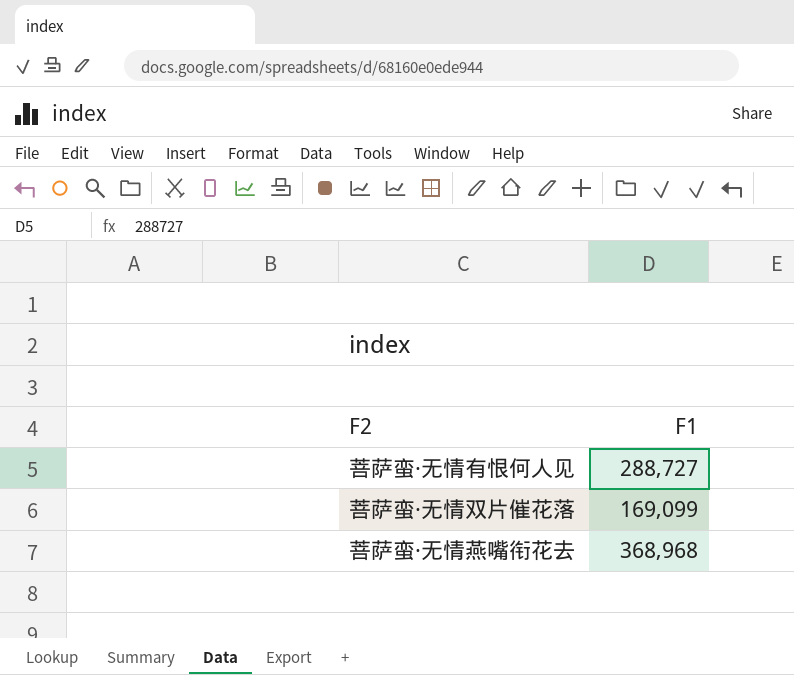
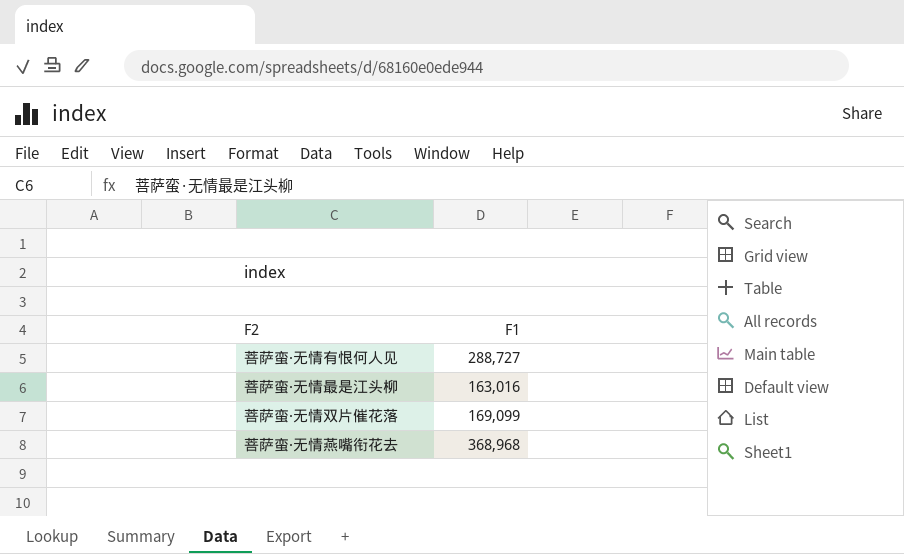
row 菩萨蛮·无情最是江头柳: none -> 163,016

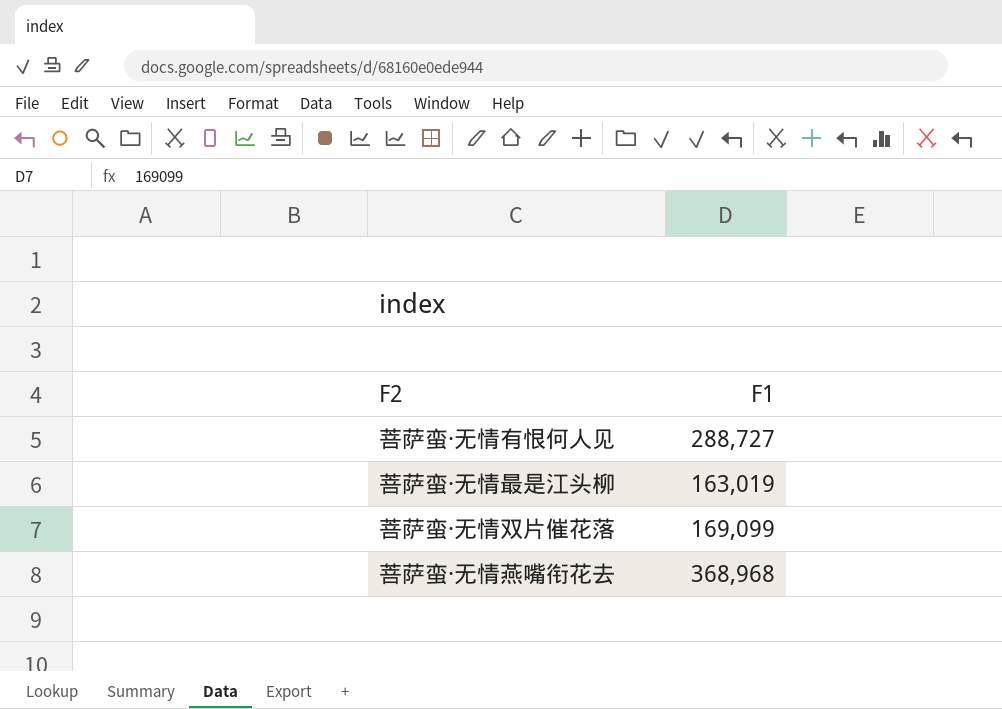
菩萨蛮·无情最是江头柳 | F1: 163,016 -> 163,019

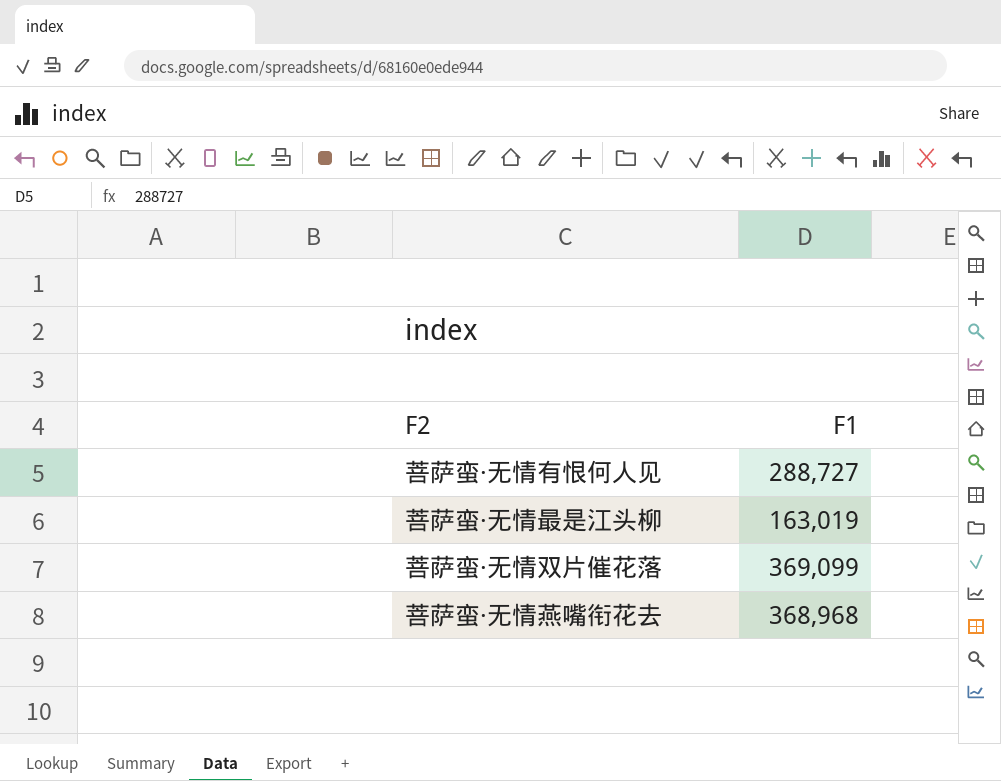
菩萨蛮·无情双片催花落 | F1: 169,099 -> 369,099

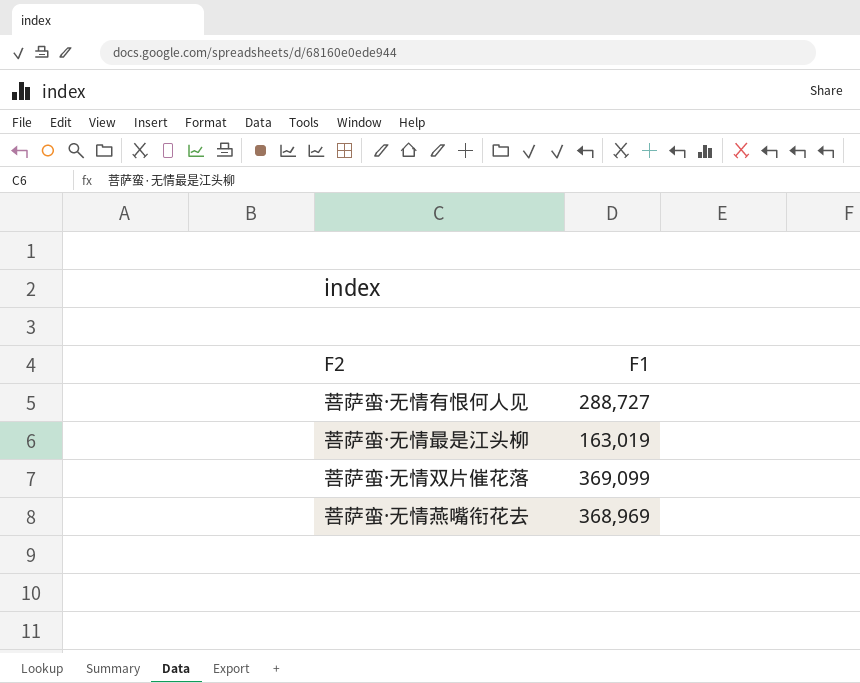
菩萨蛮·无情燕嘴衔花去 | F1: 368,968 -> 368,969

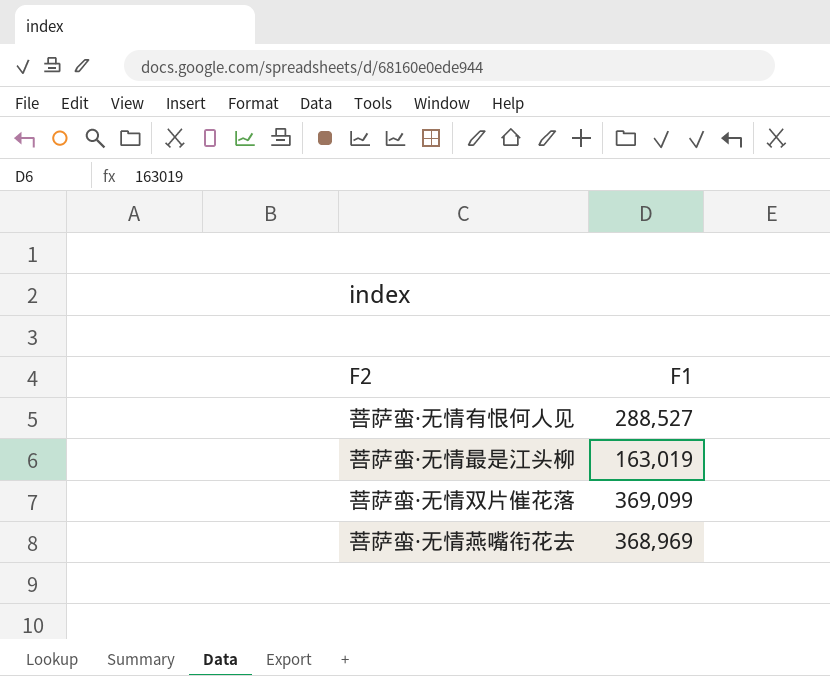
菩萨蛮·无情有恨何人见 | F1: 288,727 -> 288,527

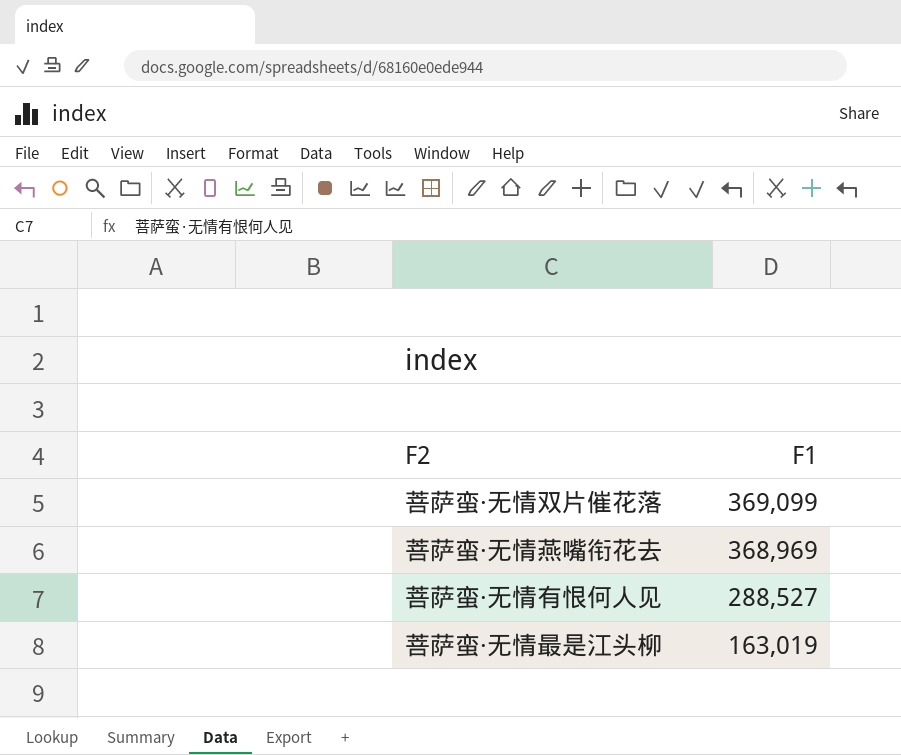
row order: none -> F1 descending

